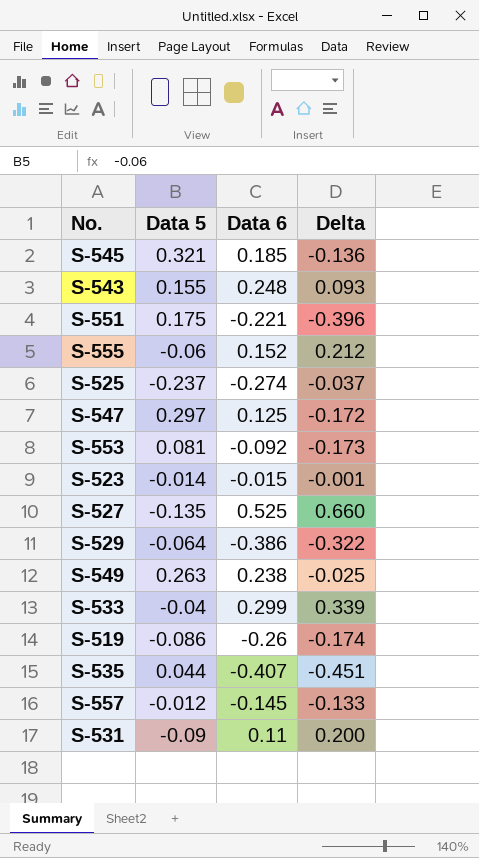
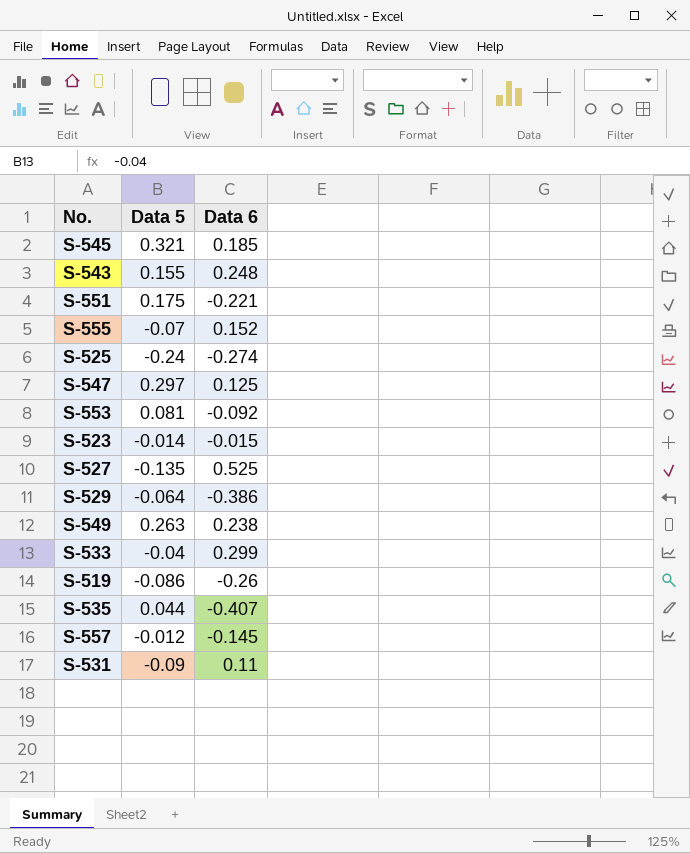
column Delta | formula: [Data 6] - [Data 5] -> none
S-555 | Data 5: -0.06 -> -0.07
S-525 | Data 5: -0.237 -> -0.24

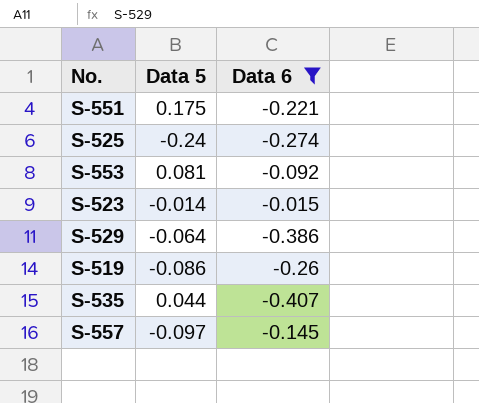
filter: none -> Data 6 <= -0.015
S-557 | Data 5: -0.012 -> -0.097

